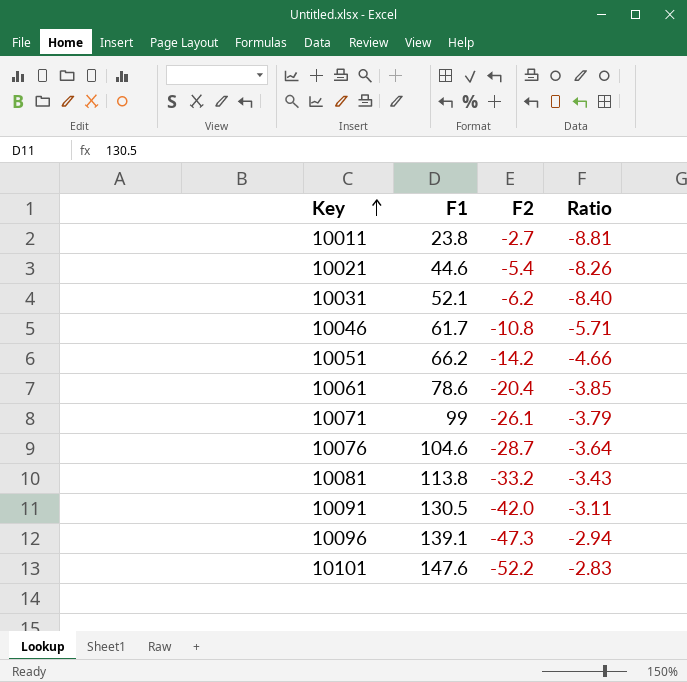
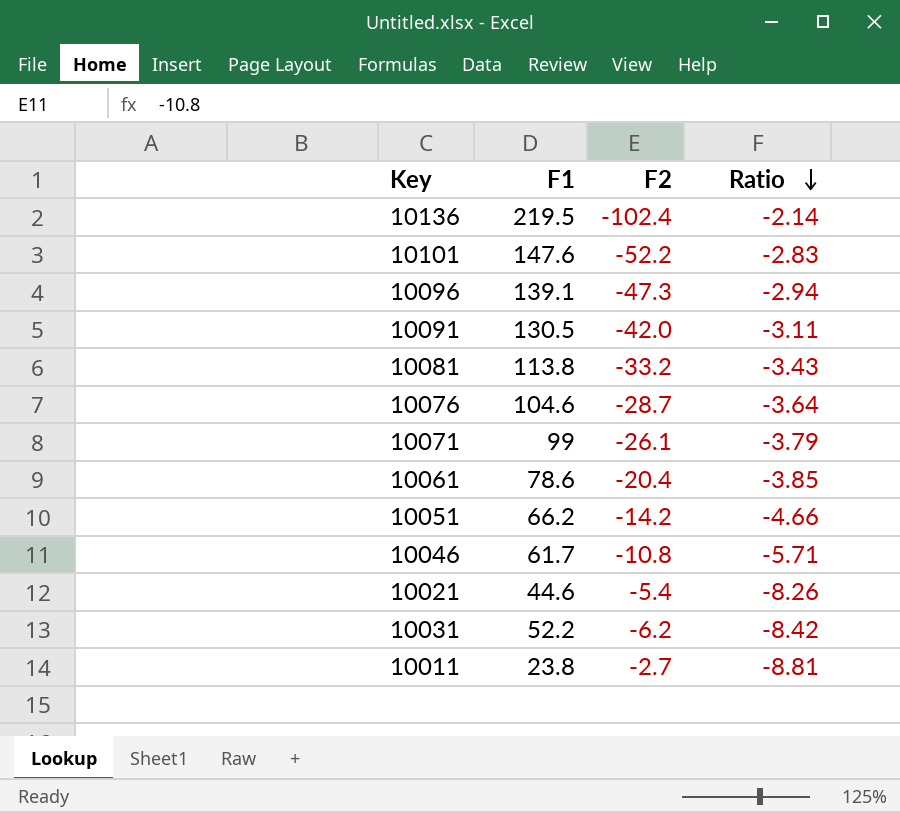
row order: Key ascending -> Ratio descending
row 10136: none -> 219.5 | -102.4 | -2.14
10031 | F1: 52.1 -> 52.2
10031 | Ratio: -8.40 -> -8.42

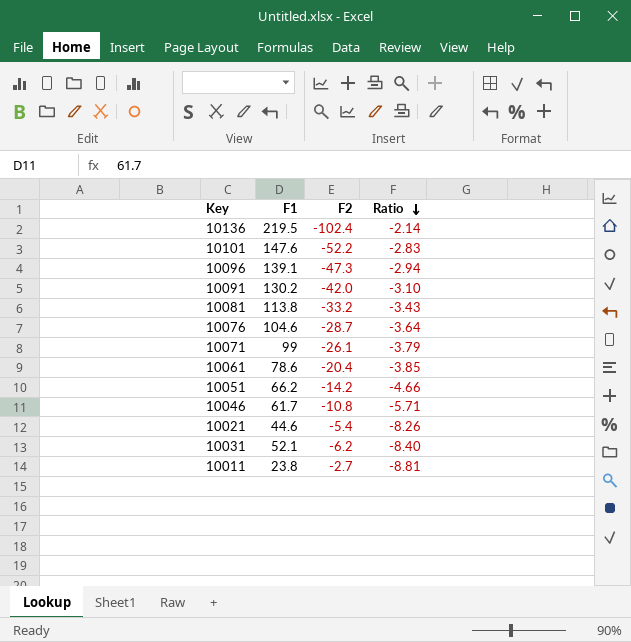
10091 | F1: 130.5 -> 130.2
10091 | Ratio: -3.11 -> -3.10
10031 | F1: 52.2 -> 52.1
10031 | Ratio: -8.42 -> -8.40

